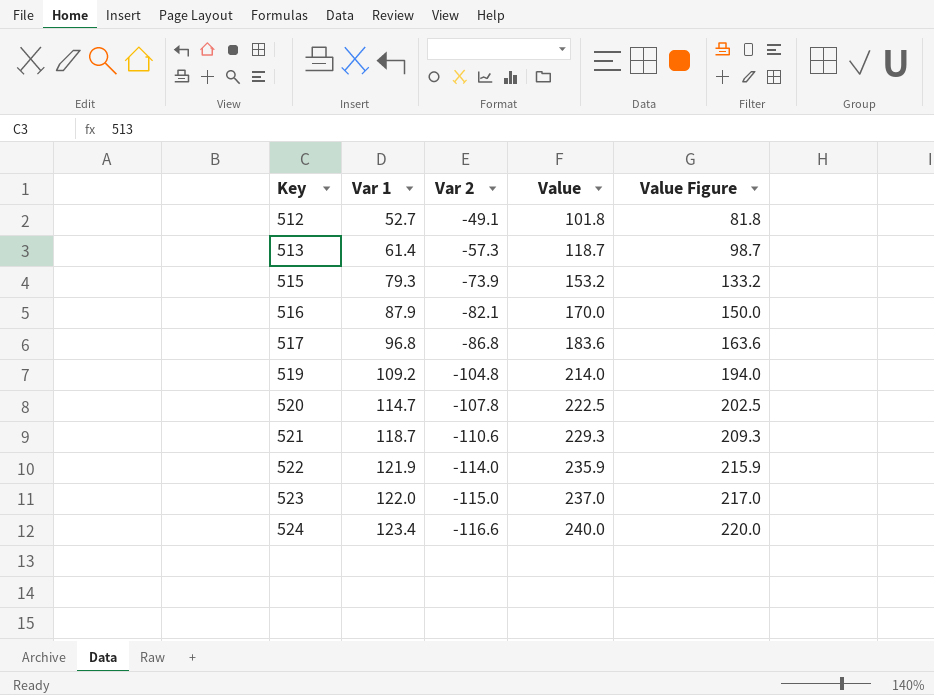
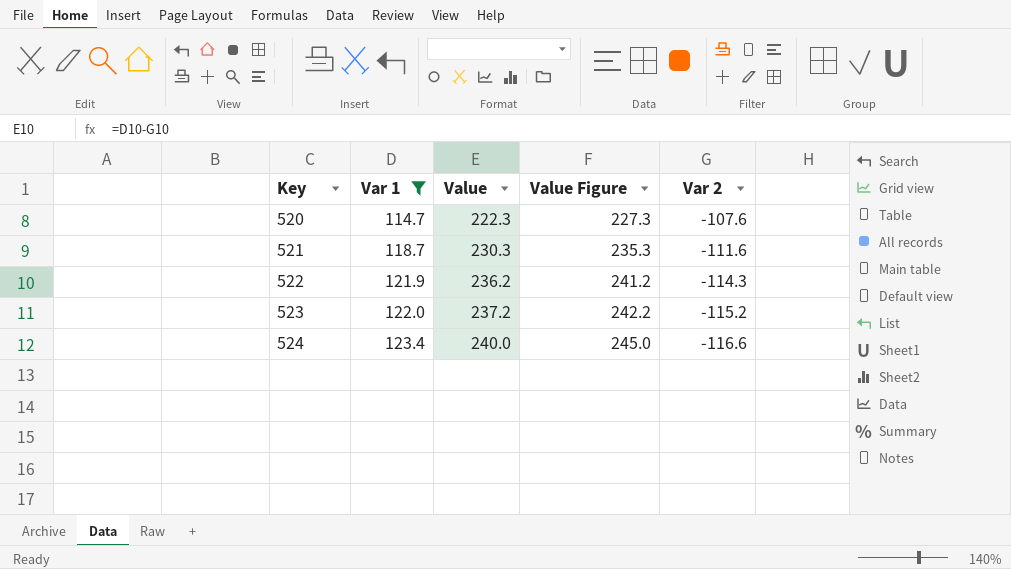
filter: none -> Var 1 >= 114.7
column Value Figure | formula: [Value] - 20 -> [Value] + 5
column Var 2 | position: 3 -> 5
520 | Value: 222.5 -> 222.3
520 | Var 2: -107.8 -> -107.6
521 | Value: 229.3 -> 230.3
521 | Var 2: -110.6 -> -111.6
522 | Value: 235.9 -> 236.2
522 | Var 2: -114.0 -> -114.3
523 | Value: 237.0 -> 237.2
523 | Var 2: -115.0 -> -115.2

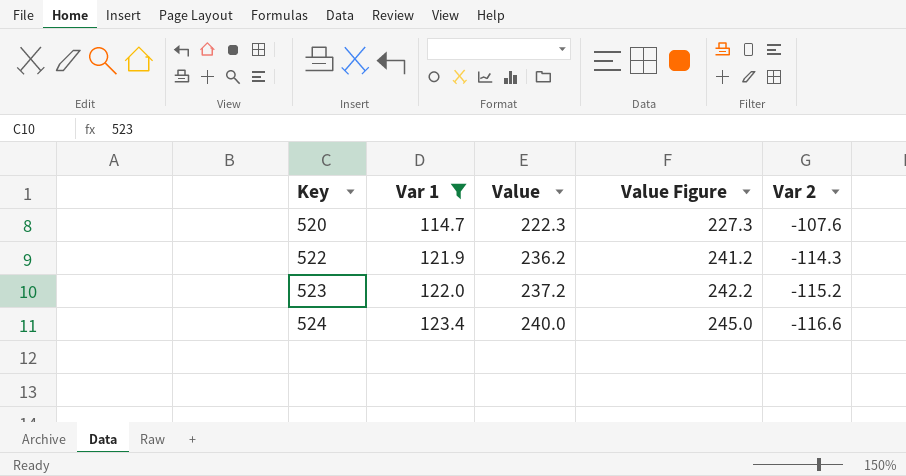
row 521: 118.7 | 230.3 | 235.3 | -111.6 -> none

